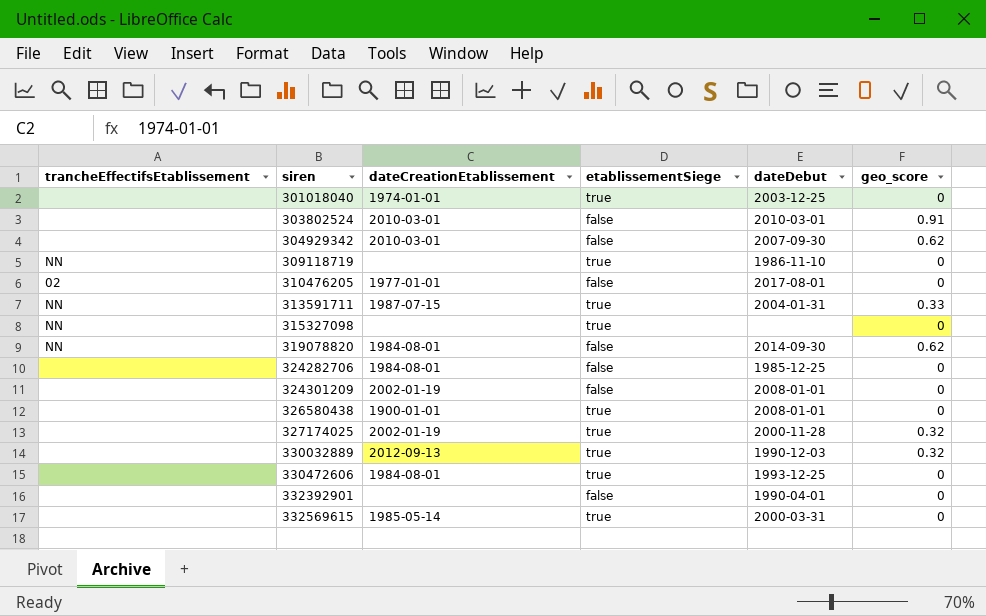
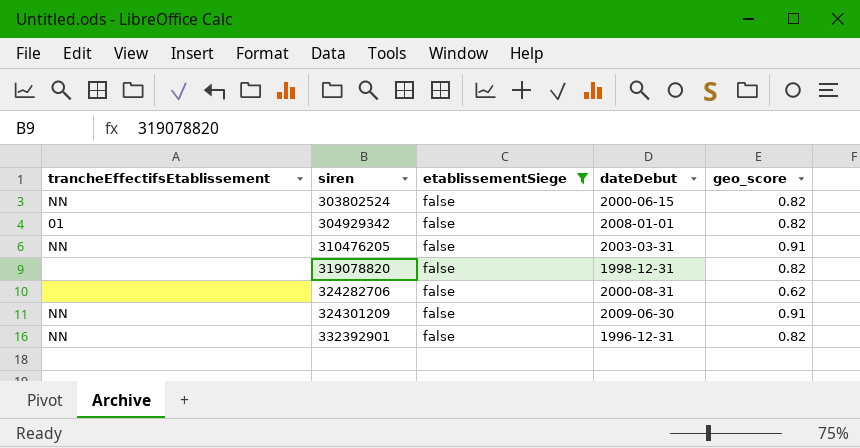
filter: none -> etablissementSiege = false
column dateCreationEtablissement | position: 3 -> none
303802524 | trancheEffectifsEtablissement: none -> NN
303802524 | dateDebut: 2010-03-01 -> 2000-06-15
303802524 | geo_score: 0.91 -> 0.82
304929342 | trancheEffectifsEtablissement: none -> 01
304929342 | dateDebut: 2007-09-30 -> 2008-01-01
304929342 | geo_score: 0.62 -> 0.82
310476205 | trancheEffectifsEtablissement: 02 -> NN
310476205 | dateDebut: 2017-08-01 -> 2003-03-31
310476205 | geo_score: 0 -> 0.91
319078820 | trancheEffectifsEtablissement: NN -> none
319078820 | dateDebut: 2014-09-30 -> 1998-12-31
319078820 | geo_score: 0.62 -> 0.82
324282706 | dateDebut: 1985-12-25 -> 2000-08-31
324282706 | geo_score: 0 -> 0.62
324301209 | trancheEffectifsEtablissement: none -> NN
324301209 | dateDebut: 2008-01-01 -> 2009-06-30
324301209 | geo_score: 0 -> 0.91
332392901 | trancheEffectifsEtablissement: none -> NN
332392901 | dateDebut: 1990-04-01 -> 1996-12-31
332392901 | geo_score: 0 -> 0.82

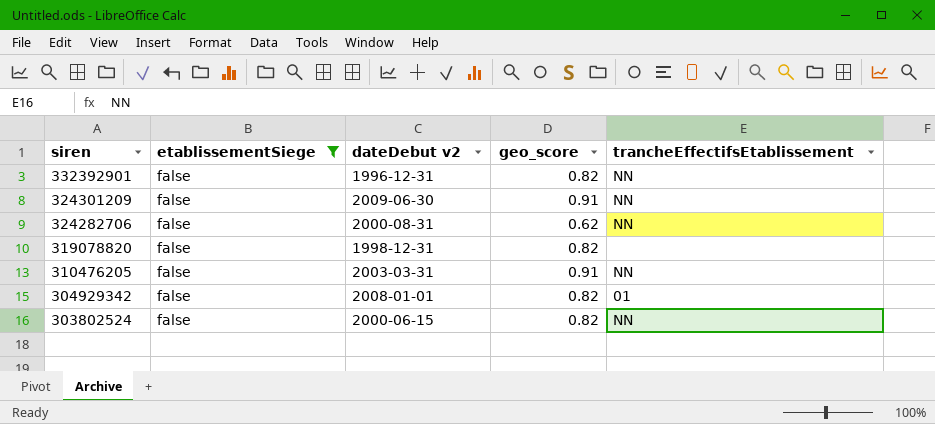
row order: siren ascending -> siren descending
column name: dateDebut -> dateDebut v2
column trancheEffectifsEtablissement | position: 1 -> 5
324282706 | trancheEffectifsEtablissement: none -> NN

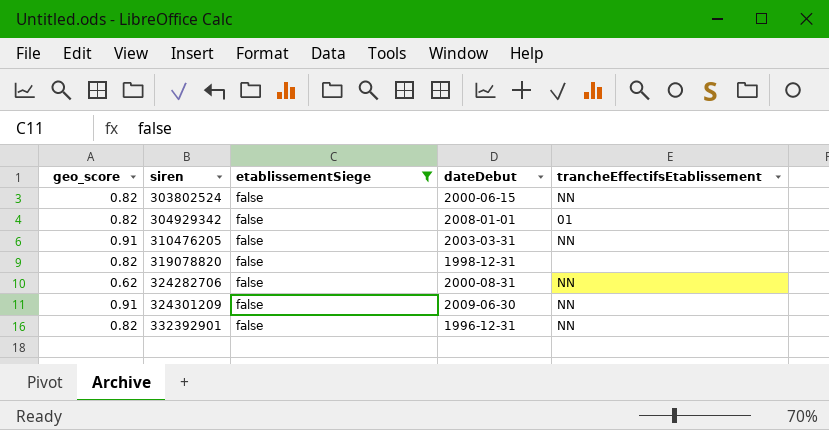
row order: siren descending -> siren ascending
column geo_score | position: 4 -> 1
column name: dateDebut v2 -> dateDebut

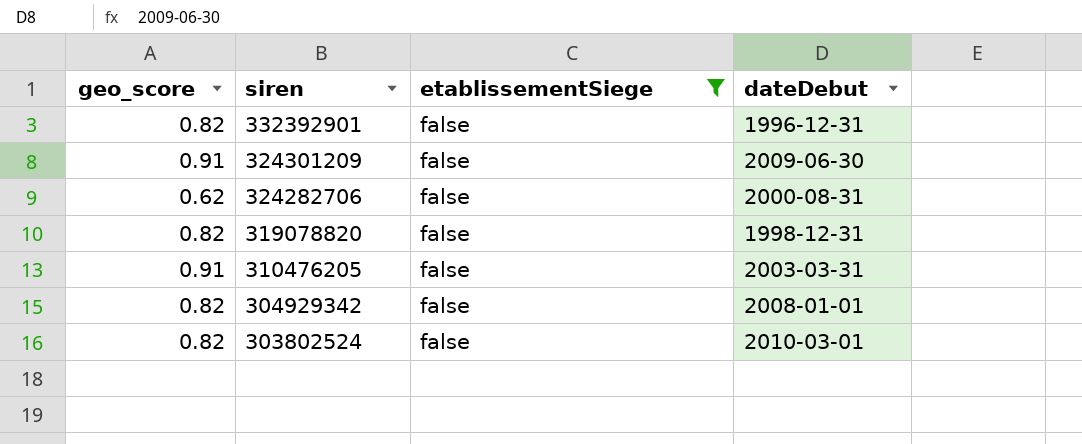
row order: siren ascending -> siren descending
column trancheEffectifsEtablissement | position: 5 -> none
303802524 | dateDebut: 2000-06-15 -> 2010-03-01

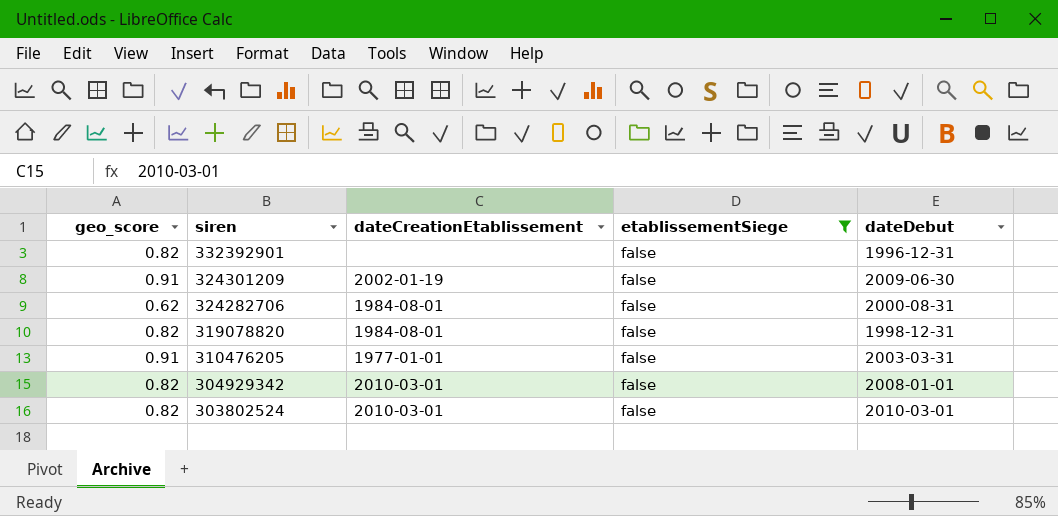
column dateCreationEtablissement | position: none -> 3

